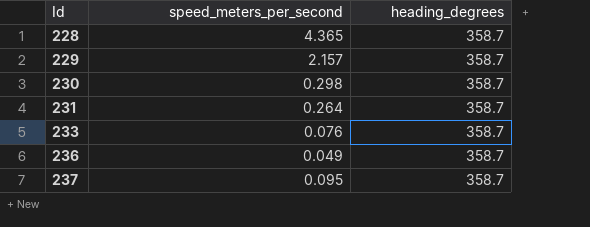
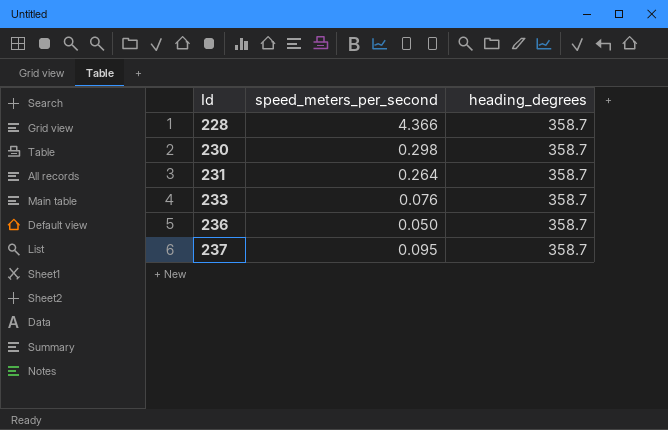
row 229: 2.157 | 358.7 -> none
228 | speed_meters_per_second: 4.365 -> 4.366
236 | speed_meters_per_second: 0.049 -> 0.050

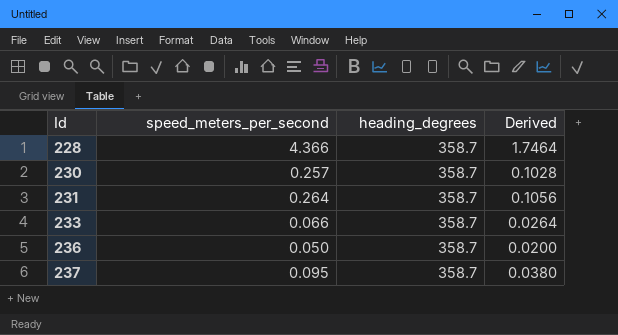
column Derived | formula: none -> [speed_meters_per_second] * 0.4
230 | speed_meters_per_second: 0.298 -> 0.257
233 | speed_meters_per_second: 0.076 -> 0.066

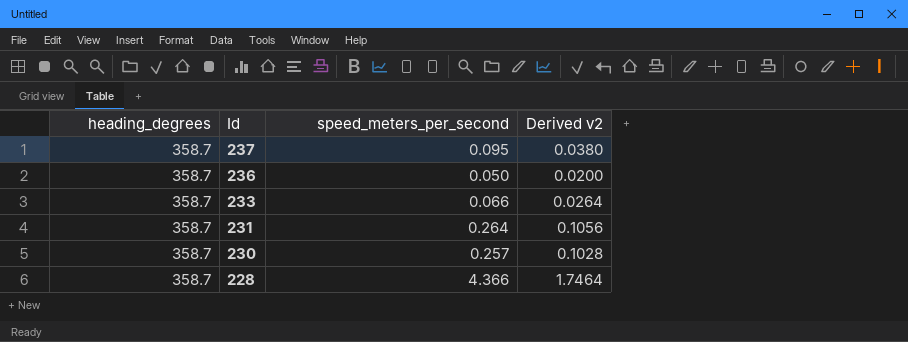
row order: Id ascending -> Id descending
column heading_degrees | position: 3 -> 1
column name: Derived -> Derived v2

